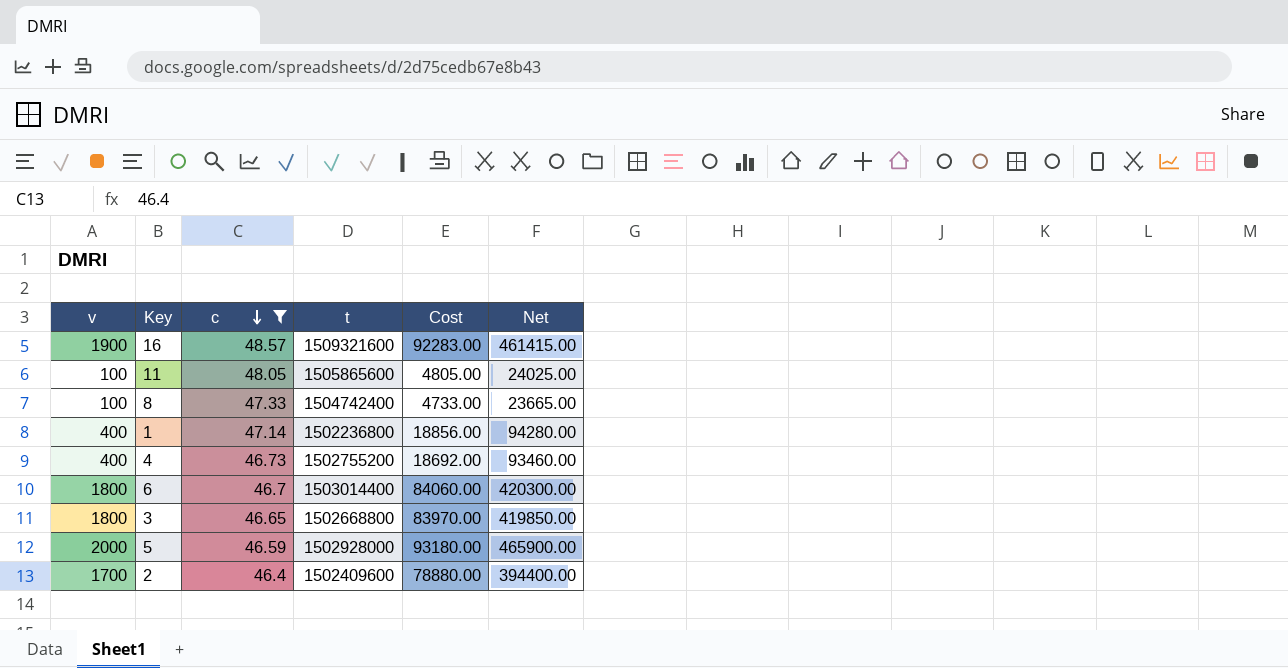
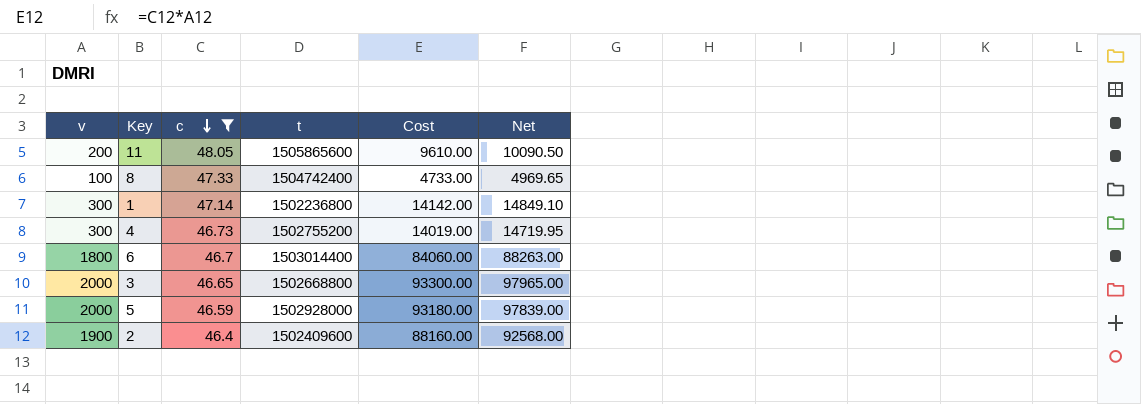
column Net | formula: [Cost] * 5 -> [Cost] * 1.05
row 16: 1900 | 48.57 | 1509321600 | 92283.00 | 461415.00 -> none
11 | v: 100 -> 200
11 | Cost: 4805.00 -> 9610.00
1 | v: 400 -> 300
1 | Cost: 18856.00 -> 14142.00
4 | v: 400 -> 300
4 | Cost: 18692.00 -> 14019.00
3 | v: 1800 -> 2000
3 | Cost: 83970.00 -> 93300.00
2 | v: 1700 -> 1900
2 | Cost: 78880.00 -> 88160.00

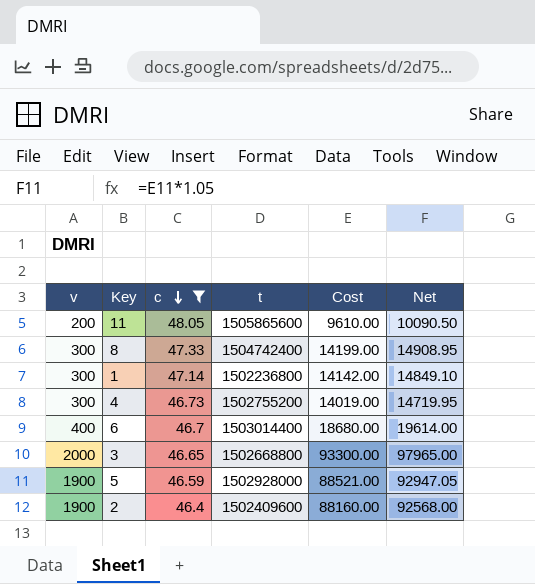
8 | v: 100 -> 300
8 | Cost: 4733.00 -> 14199.00
8 | Net: 4969.65 -> 14908.95
6 | v: 1800 -> 400
6 | Cost: 84060.00 -> 18680.00
6 | Net: 88263.00 -> 19614.00
5 | v: 2000 -> 1900
5 | Cost: 93180.00 -> 88521.00
5 | Net: 97839.00 -> 92947.05

